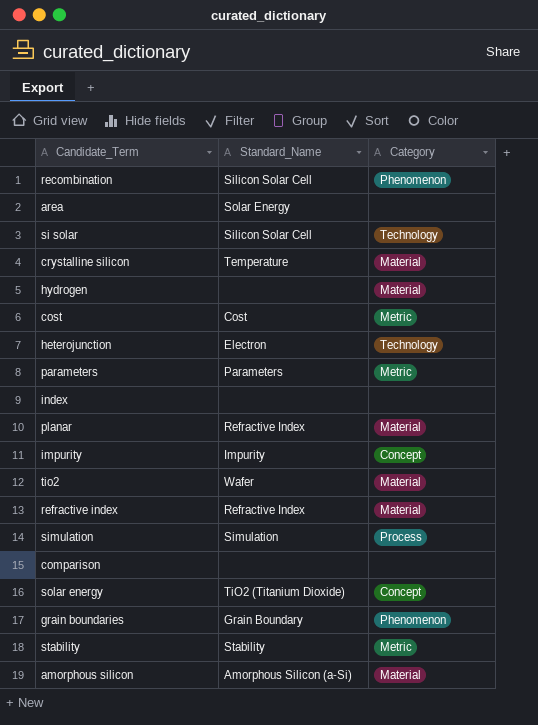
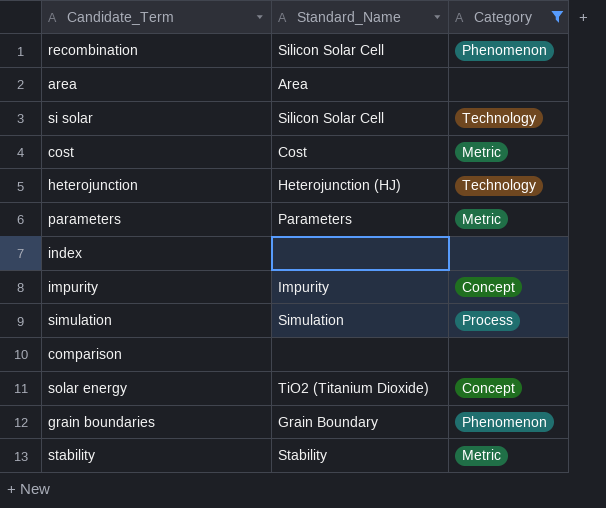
filter: none -> Category != Material
area | Standard_Name: Solar Energy -> Area
heterojunction | Standard_Name: Electron -> Heterojunction (HJ)

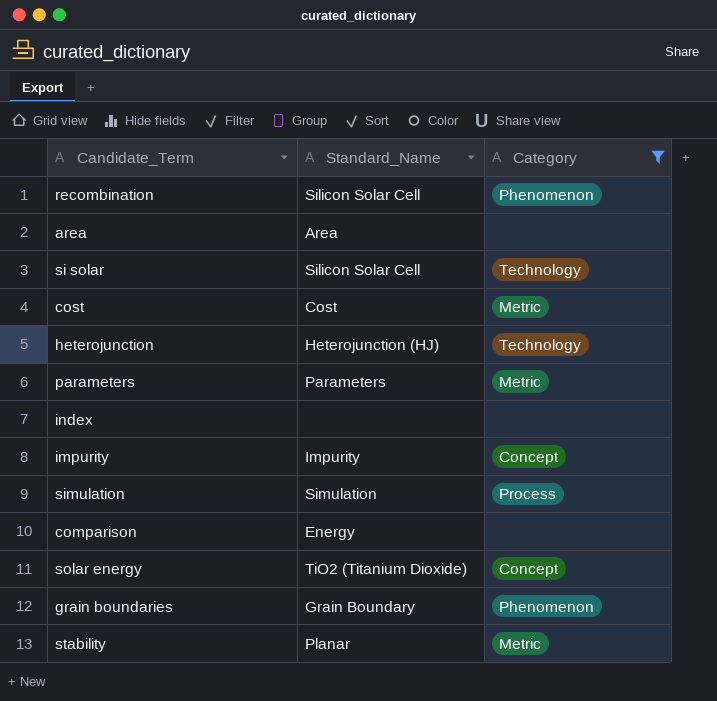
comparison | Standard_Name: none -> Energy
stability | Standard_Name: Stability -> Planar

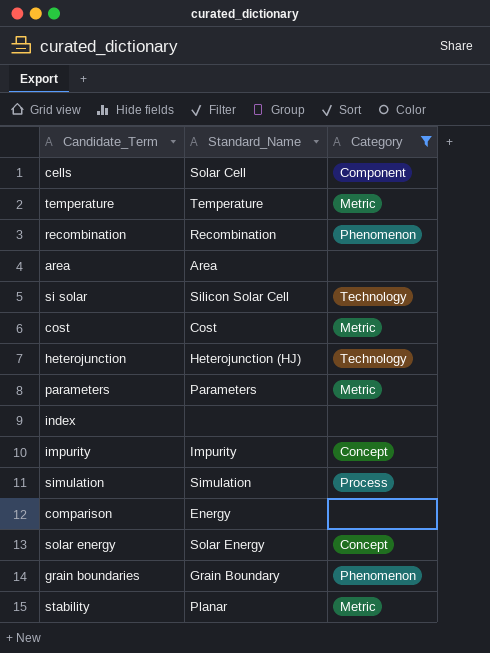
row cells: none -> Solar Cell | Component
row temperature: none -> Temperature | Metric
recombination | Standard_Name: Silicon Solar Cell -> Recombination
solar energy | Standard_Name: TiO2 (Titanium Dioxide) -> Solar Energy

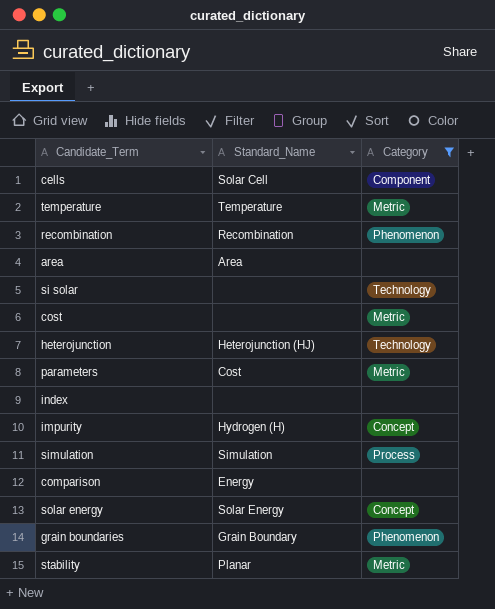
si solar | Standard_Name: Silicon Solar Cell -> none
cost | Standard_Name: Cost -> none
parameters | Standard_Name: Parameters -> Cost
impurity | Standard_Name: Impurity -> Hydrogen (H)

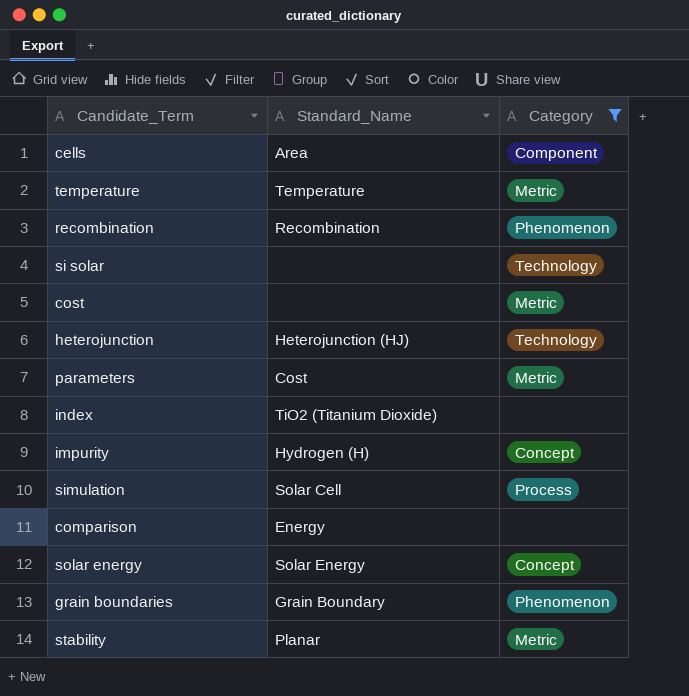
row area: Area | none -> none
cells | Standard_Name: Solar Cell -> Area
index | Standard_Name: none -> TiO2 (Titanium Dioxide)
simulation | Standard_Name: Simulation -> Solar Cell

